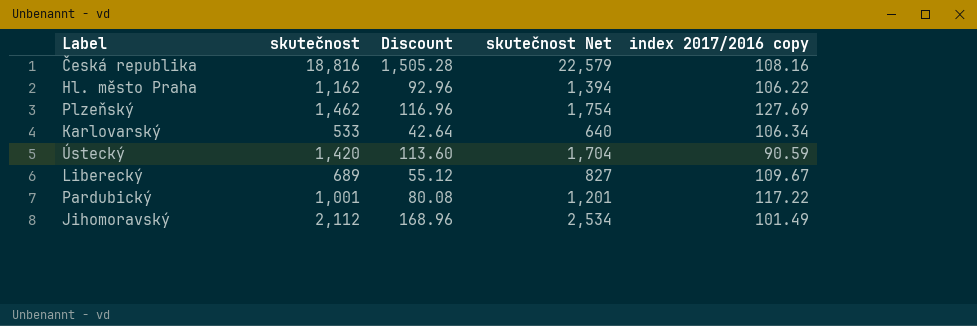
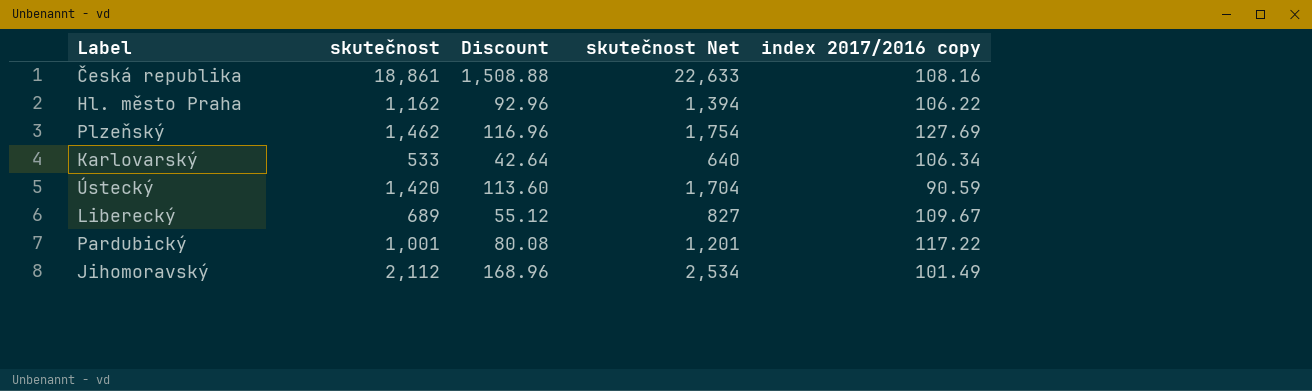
Česká republika | skutečnost: 18,816 -> 18,861
Česká republika | Discount: 1,505.28 -> 1,508.88
Česká republika | skutečnost Net: 22,579 -> 22,633

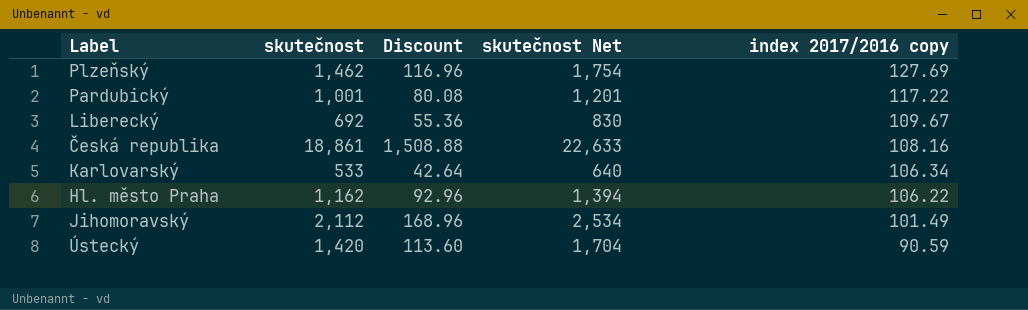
row order: none -> index 2017/2016 copy descending
Liberecký | skutečnost: 689 -> 692
Liberecký | Discount: 55.12 -> 55.36
Liberecký | skutečnost Net: 827 -> 830

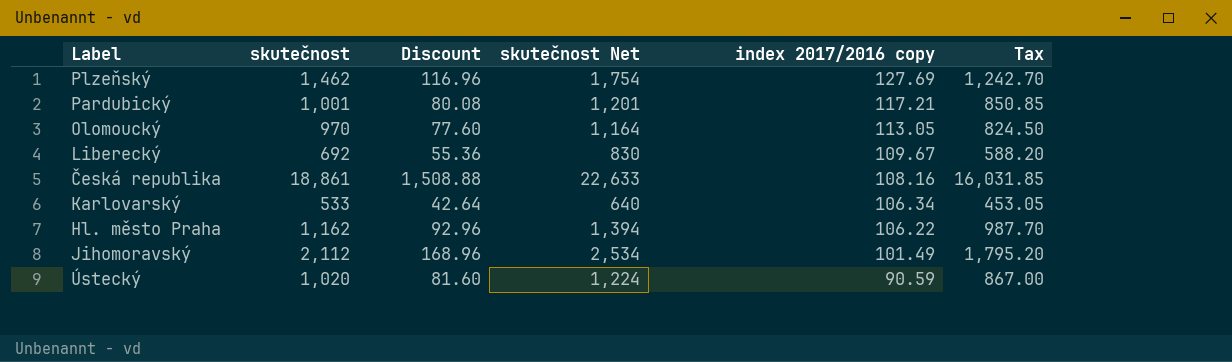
column Tax | formula: none -> [skutečnost] * 0.85
Pardubický | index 2017/2016 copy: 117.22 -> 117.21
row Olomoucký: none -> 970 | 77.60 | 1,164 | 113.05 | 824.50
Ústecký | skutečnost: 1,420 -> 1,020
Ústecký | Discount: 113.60 -> 81.60
Ústecký | skutečnost Net: 1,704 -> 1,224

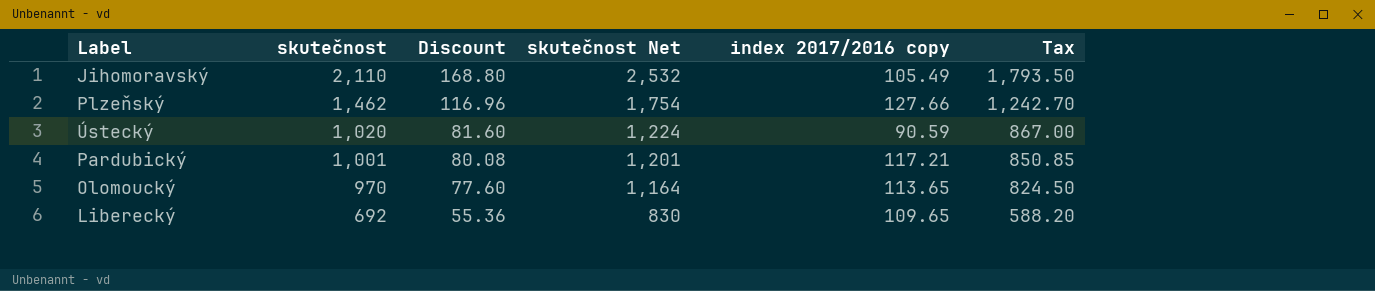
row order: index 2017/2016 copy descending -> skutečnost descending
row Česká republika: 18,861 | 1,508.88 | 22,633 | 108.16 | 16,031.85 -> none
row Karlovarský: 533 | 42.64 | 640 | 106.34 | 453.05 -> none
row Hl. město Praha: 1,162 | 92.96 | 1,394 | 106.22 | 987.70 -> none
Jihomoravský | skutečnost: 2,112 -> 2,110
Jihomoravský | Discount: 168.96 -> 168.80
Jihomoravský | skutečnost Net: 2,534 -> 2,532
Jihomoravský | index 2017/2016 copy: 101.49 -> 105.49
Jihomoravský | Tax: 1,795.20 -> 1,793.50
Plzeňský | index 2017/2016 copy: 127.69 -> 127.66
Olomoucký | index 2017/2016 copy: 113.05 -> 113.65
Liberecký | index 2017/2016 copy: 109.67 -> 109.65

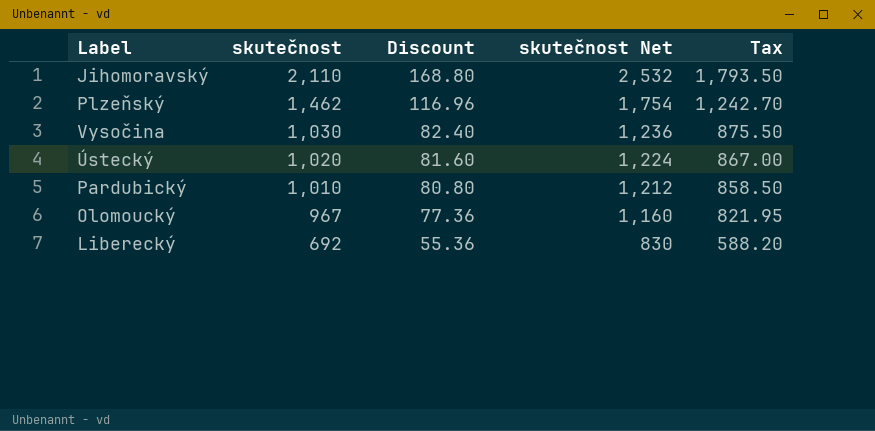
column index 2017/2016 copy | position: 5 -> none
row Vysočina: none -> 1,030 | 82.40 | 1,236 | 875.50
Pardubický | skutečnost: 1,001 -> 1,010
Pardubický | Discount: 80.08 -> 80.80
Pardubický | skutečnost Net: 1,201 -> 1,212
Pardubický | Tax: 850.85 -> 858.50
Olomoucký | skutečnost: 970 -> 967
Olomoucký | Discount: 77.60 -> 77.36
Olomoucký | skutečnost Net: 1,164 -> 1,160
Olomoucký | Tax: 824.50 -> 821.95

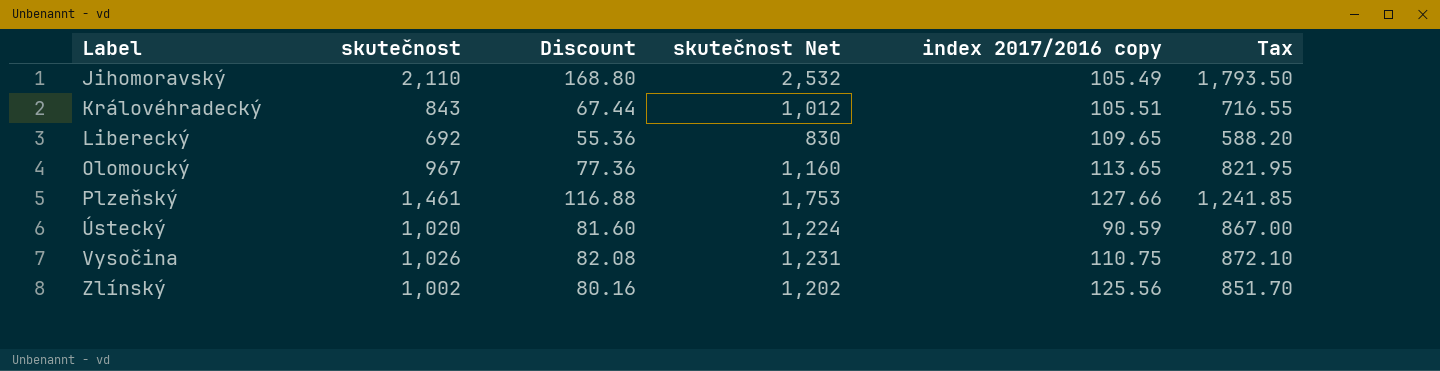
row order: skutečnost descending -> Label ascending
column index 2017/2016 copy | position: none -> 5
row Pardubický: 1,010 | 80.80 | 1,212 | 858.50 -> none
row Královéhradecký: none -> 843 | 67.44 | 1,012 | 105.51 | 716.55
Plzeňský | skutečnost: 1,462 -> 1,461
Plzeňský | Discount: 116.96 -> 116.88
Plzeňský | skutečnost Net: 1,754 -> 1,753
Plzeňský | Tax: 1,242.70 -> 1,241.85
Vysočina | skutečnost: 1,030 -> 1,026
Vysočina | Discount: 82.40 -> 82.08
Vysočina | skutečnost Net: 1,236 -> 1,231
Vysočina | Tax: 875.50 -> 872.10
row Zlínský: none -> 1,002 | 80.16 | 1,202 | 125.56 | 851.70

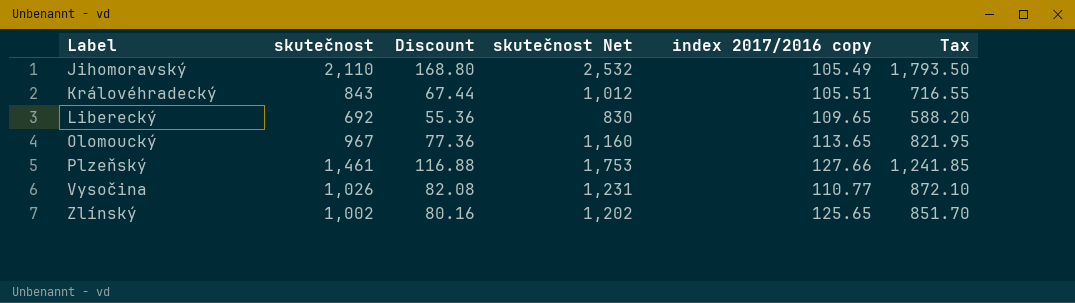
row Ústecký: 1,020 | 81.60 | 1,224 | 90.59 | 867.00 -> none
Vysočina | index 2017/2016 copy: 110.75 -> 110.77
Zlínský | index 2017/2016 copy: 125.56 -> 125.65

